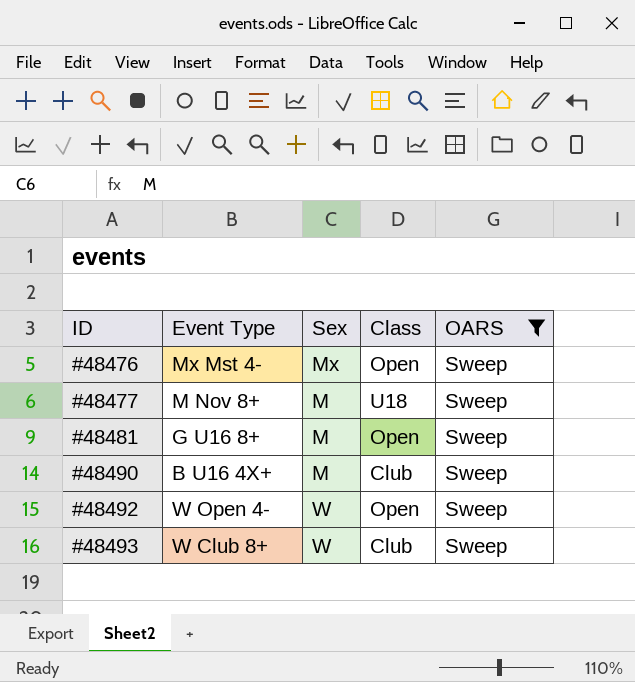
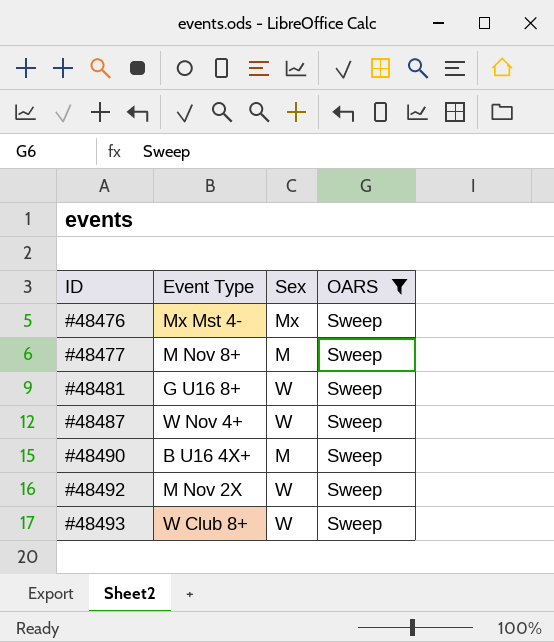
column Class | position: 4 -> none
#48481 | Sex: M -> W
row #48487: none -> W Nov 4+ | W | Sweep
#48492 | Event Type: W Open 4- -> M Nov 2X

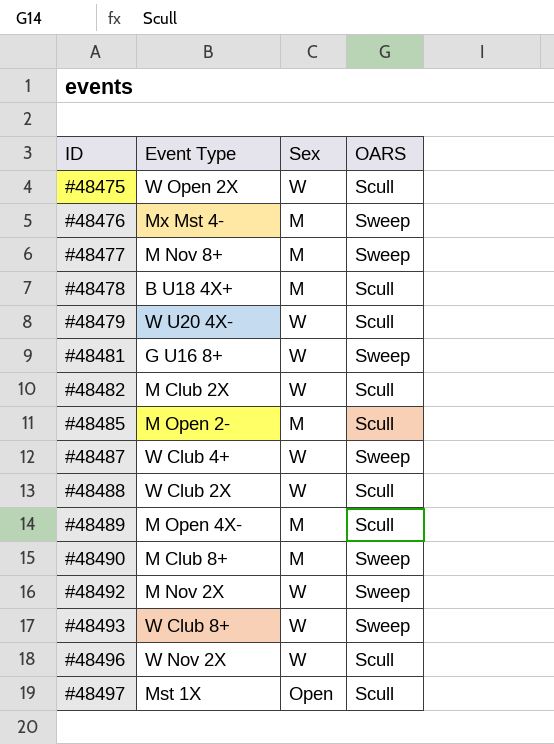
filter: OARS = Sweep -> none
#48476 | Sex: Mx -> M
#48487 | Event Type: W Nov 4+ -> W Club 4+
#48490 | Event Type: B U16 4X+ -> M Club 8+

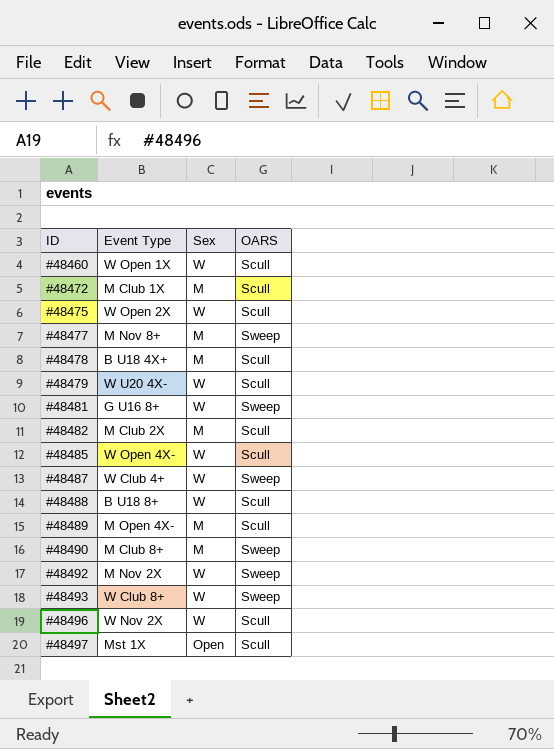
row #48476: Mx Mst 4- | M | Sweep -> none
row #48460: none -> W Open 1X | W | Scull
row #48472: none -> M Club 1X | M | Scull
#48482 | Sex: W -> M
#48485 | Event Type: M Open 2- -> W Open 4X-
#48485 | Sex: M -> W
#48488 | Event Type: W Club 2X -> B U18 8+

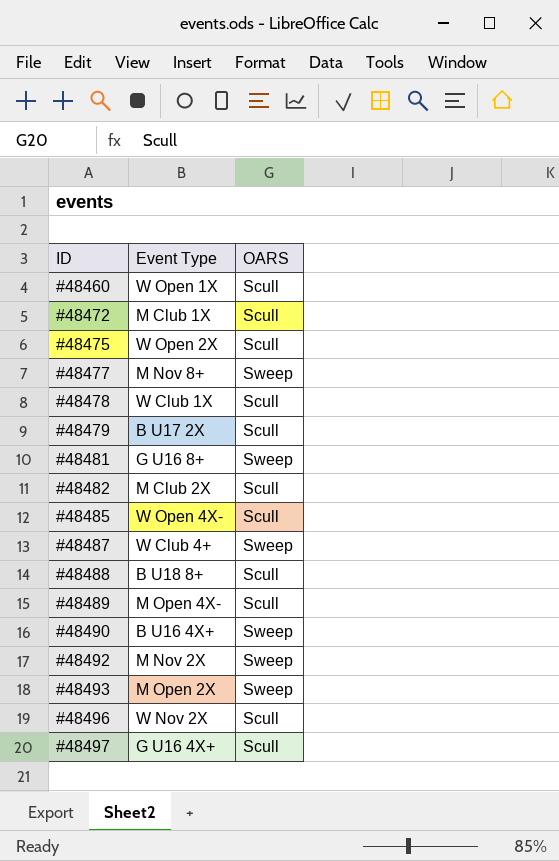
column Sex | position: 3 -> none
#48478 | Event Type: B U18 4X+ -> W Club 1X
#48479 | Event Type: W U20 4X- -> B U17 2X
#48490 | Event Type: M Club 8+ -> B U16 4X+
#48493 | Event Type: W Club 8+ -> M Open 2X
#48497 | Event Type: Mst 1X -> G U16 4X+

